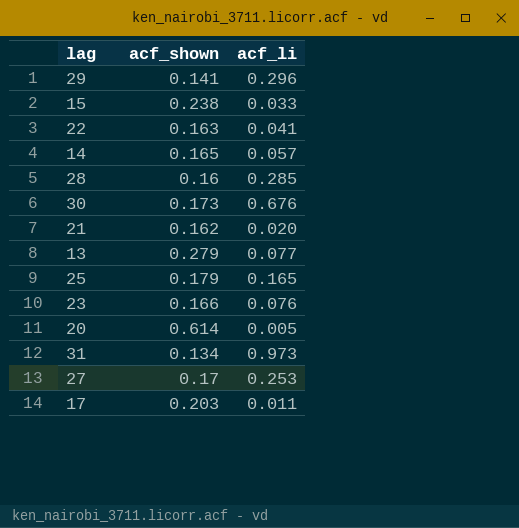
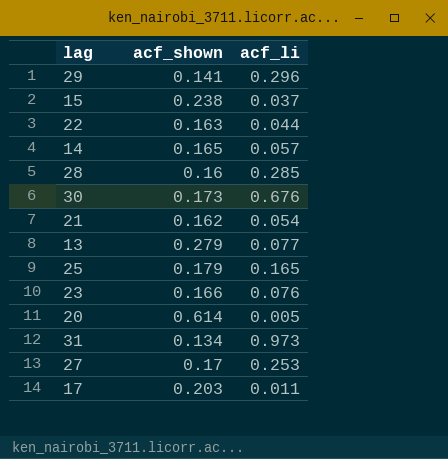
15 | acf_li: 0.033 -> 0.037
22 | acf_li: 0.041 -> 0.044
21 | acf_li: 0.020 -> 0.054

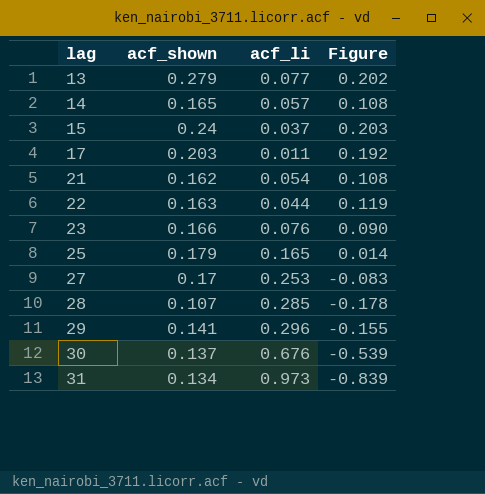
row order: none -> lag ascending
column Figure | formula: none -> [acf_shown] - [acf_li]
row 20: 0.614 | 0.005 -> none
15 | acf_shown: 0.238 -> 0.24
28 | acf_shown: 0.16 -> 0.107
30 | acf_shown: 0.173 -> 0.137

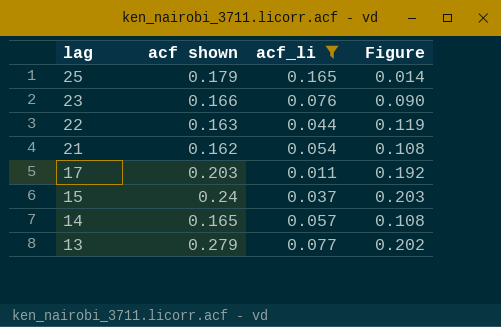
filter: none -> acf_li <= 0.165
row order: lag ascending -> lag descending
column name: acf_shown -> acf shown

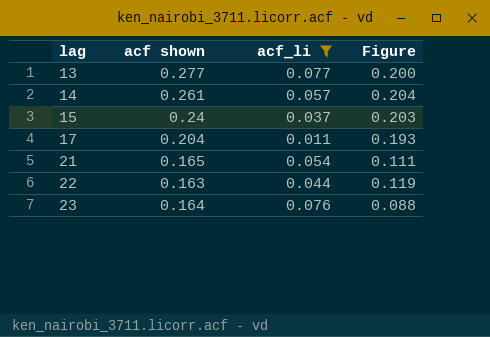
row order: lag descending -> lag ascending
row 25: 0.179 | 0.165 | 0.014 -> none
13 | acf shown: 0.279 -> 0.277
13 | Figure: 0.202 -> 0.200
14 | acf shown: 0.165 -> 0.261
14 | Figure: 0.108 -> 0.204
17 | acf shown: 0.203 -> 0.204
17 | Figure: 0.192 -> 0.193
21 | acf shown: 0.162 -> 0.165
21 | Figure: 0.108 -> 0.111
23 | acf shown: 0.166 -> 0.164
23 | Figure: 0.090 -> 0.088

